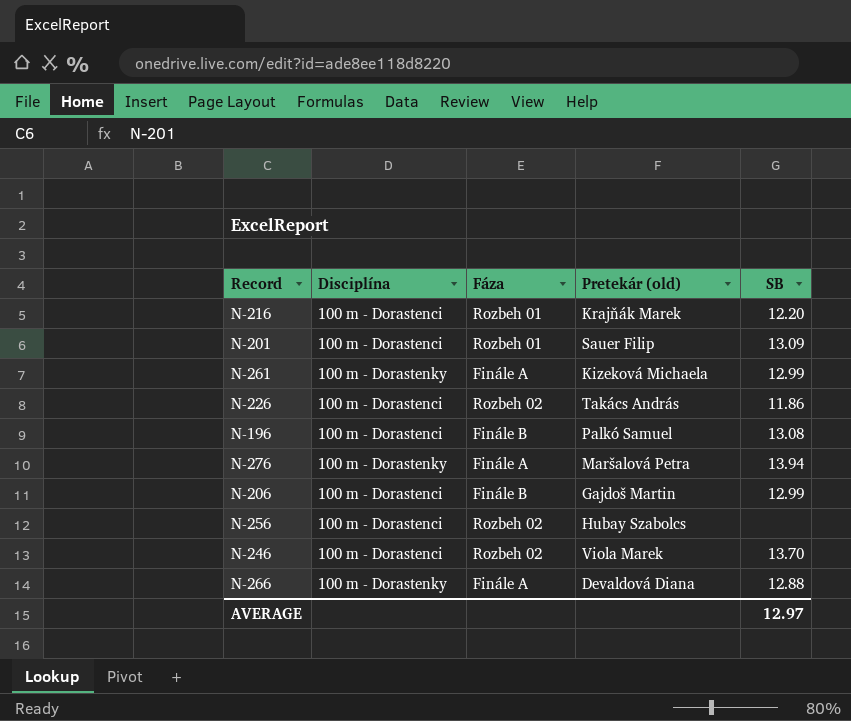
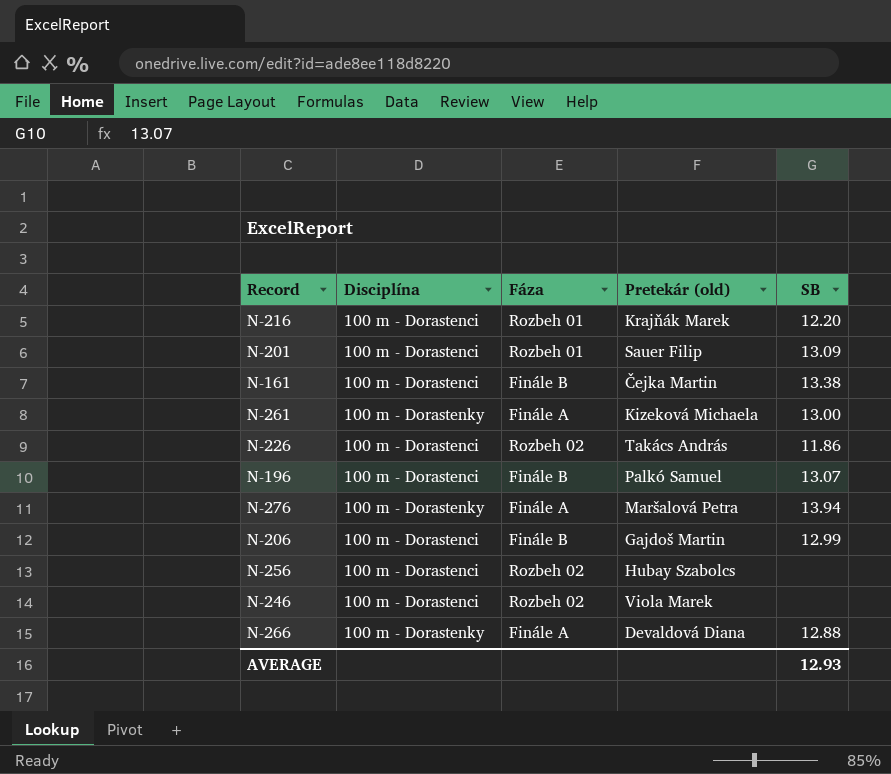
row N-161: none -> 100 m - Dorastenci | Finále B | Čejka Martin | 13.38
N-261 | SB: 12.99 -> 13.00
N-196 | SB: 13.08 -> 13.07
N-246 | SB: 13.70 -> none
AVERAGE | SB: 12.97 -> 12.93

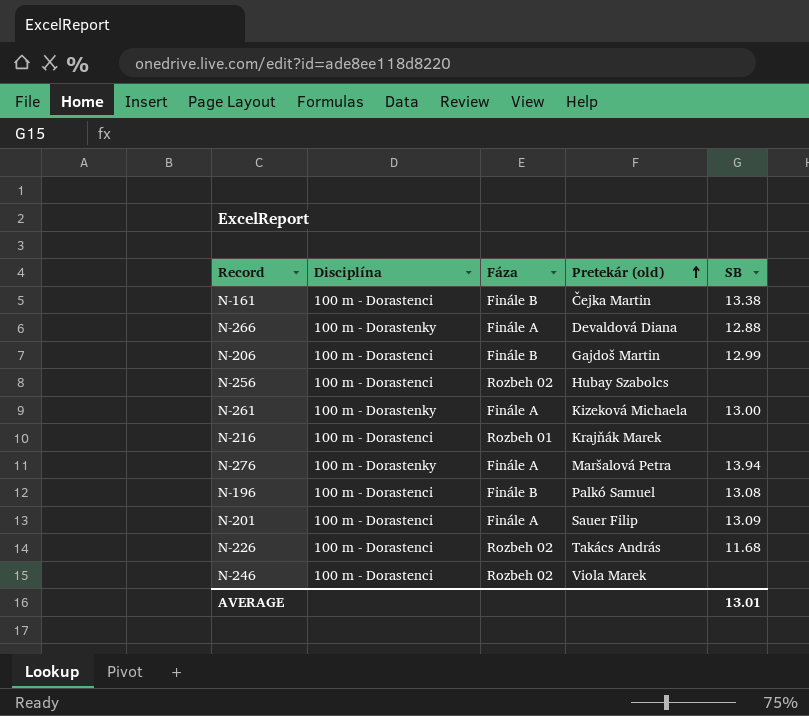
row order: none -> Pretekár (old) ascending
N-216 | SB: 12.20 -> none
N-196 | SB: 13.07 -> 13.08
N-201 | Fáza: Rozbeh 01 -> Finále A
N-226 | SB: 11.86 -> 11.68
AVERAGE | SB: 12.93 -> 13.01

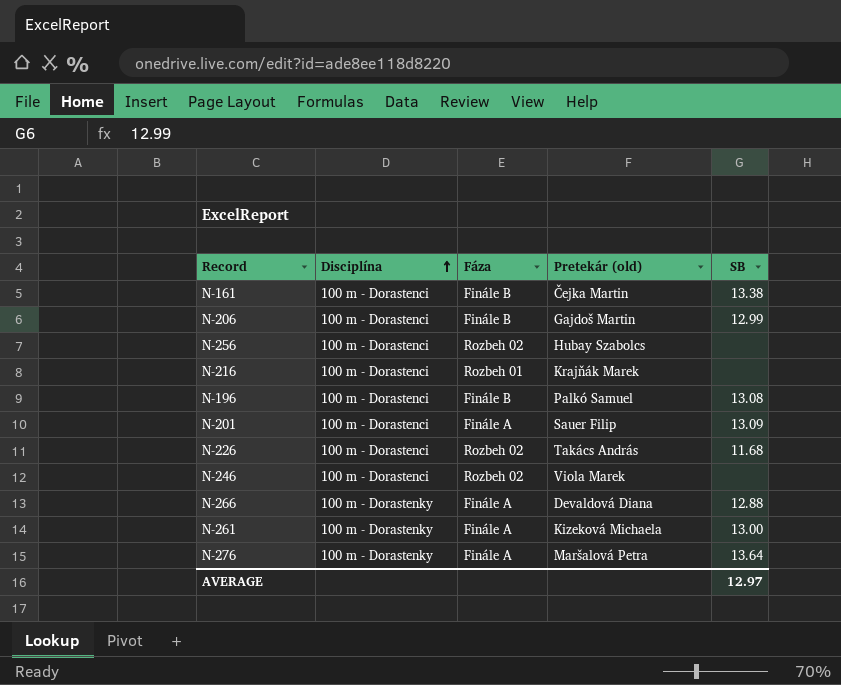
row order: Pretekár (old) ascending -> Disciplína ascending
N-276 | SB: 13.94 -> 13.64
AVERAGE | SB: 13.01 -> 12.97

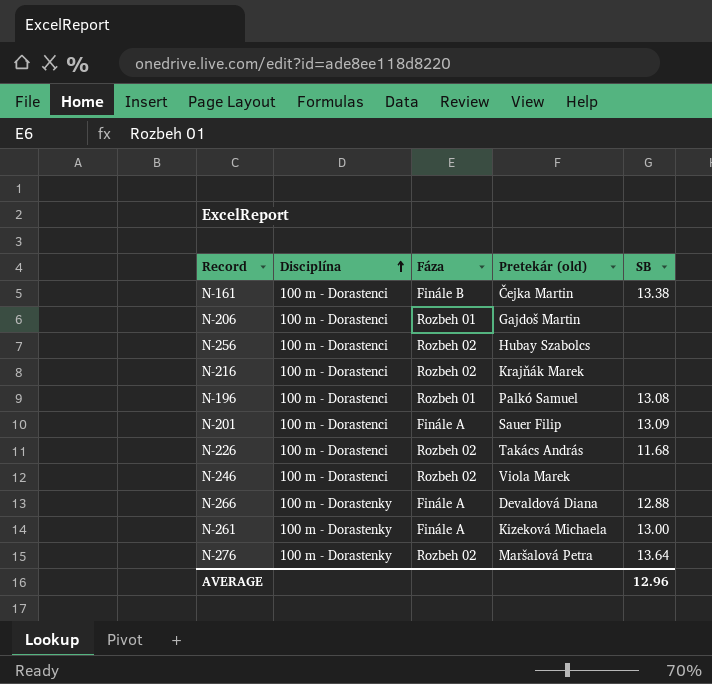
N-206 | Fáza: Finále B -> Rozbeh 01
N-206 | SB: 12.99 -> none
N-216 | Fáza: Rozbeh 01 -> Rozbeh 02
N-196 | Fáza: Finále B -> Rozbeh 01
N-276 | Fáza: Finále A -> Rozbeh 02
AVERAGE | SB: 12.97 -> 12.96

